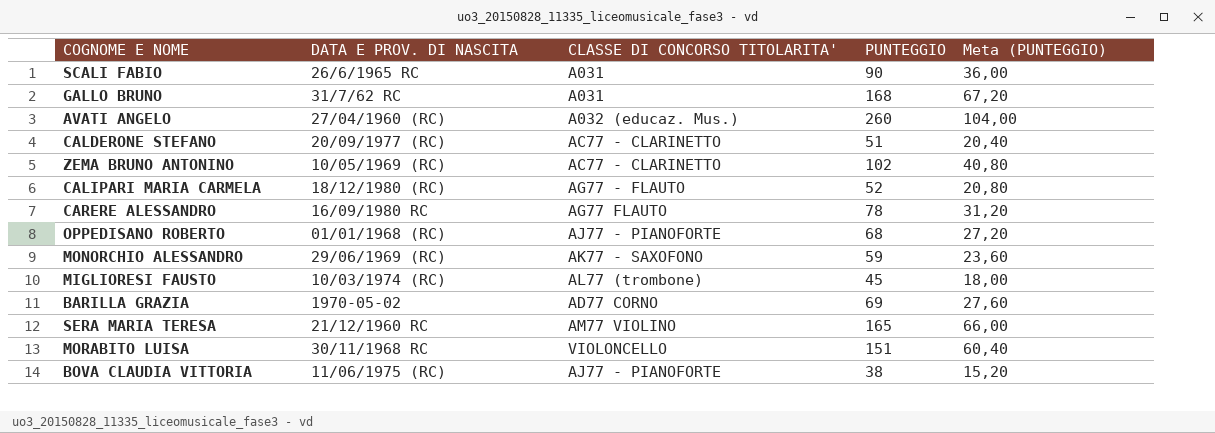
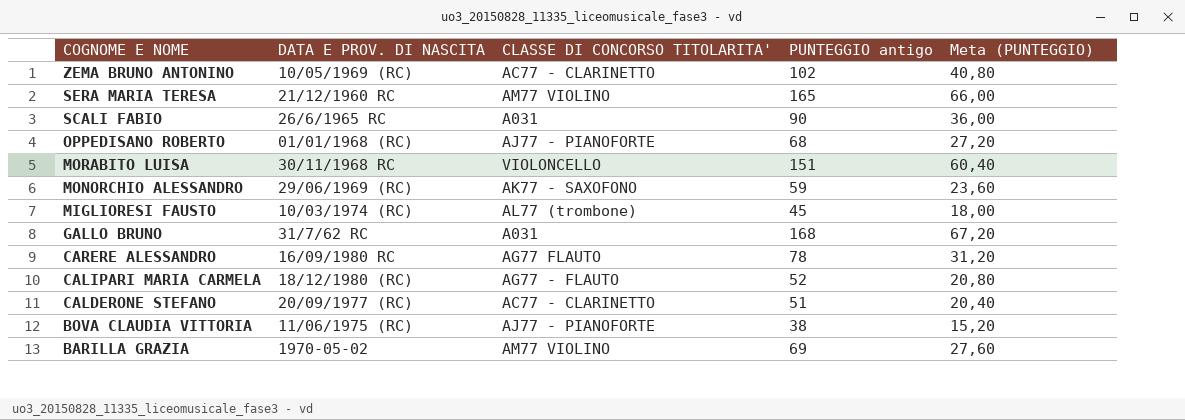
row order: none -> COGNOME E NOME descending
column name: PUNTEGGIO -> PUNTEGGIO antigo
row AVATI ANGELO: 27/04/1960 (RC) | A032 (educaz. Mus.) | 260 | 104,00 -> none
BARILLA GRAZIA | CLASSE DI CONCORSO TITOLARITA': AD77 CORNO -> AM77 VIOLINO

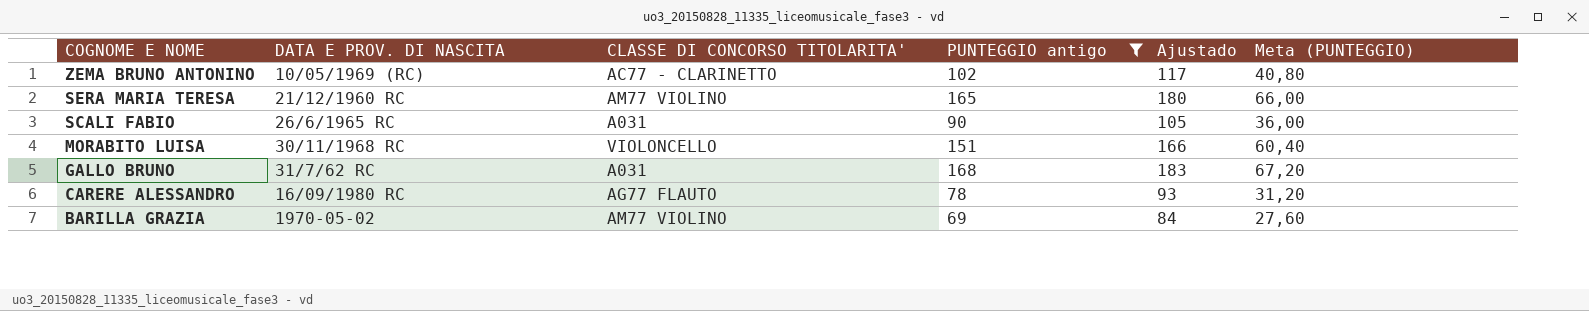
filter: none -> PUNTEGGIO antigo >= 69
column Ajustado | formula: none -> [PUNTEGGIO antigo] + 15

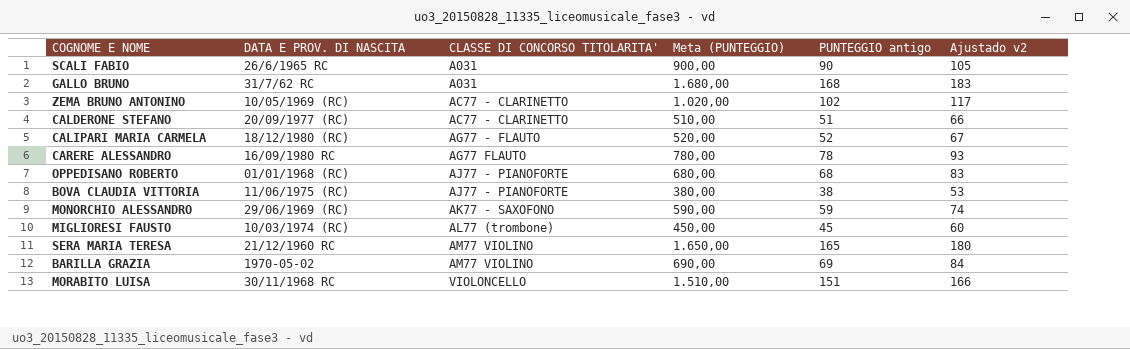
filter: PUNTEGGIO antigo >= 69 -> none
row order: COGNOME E NOME descending -> CLASSE DI CONCORSO TITOLARITA' ascending
column Meta (PUNTEGGIO) | formula: [PUNTEGGIO antigo] * 0,4 -> [PUNTEGGIO antigo] * 10
column Meta (PUNTEGGIO) | position: 6 -> 4
column name: Ajustado -> Ajustado v2

